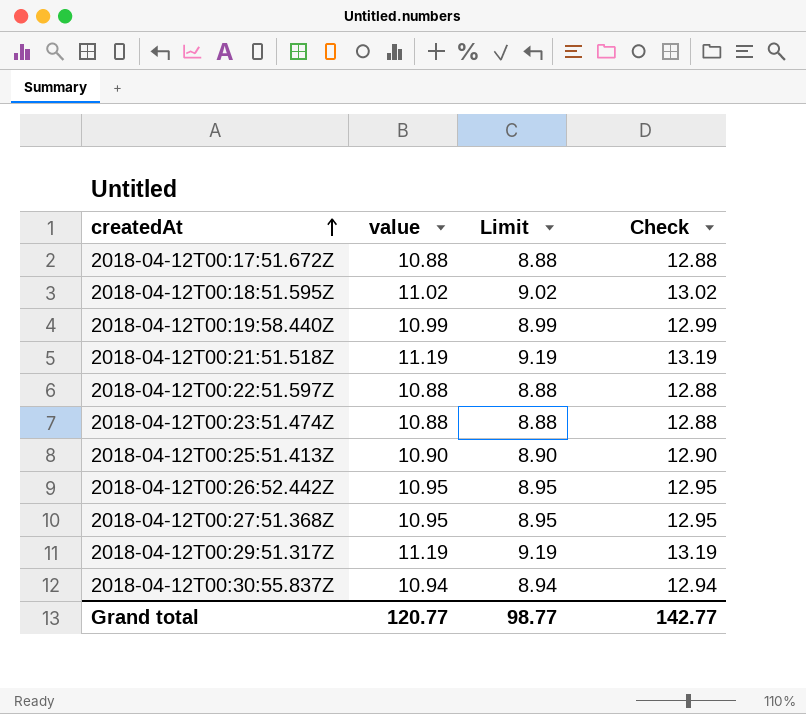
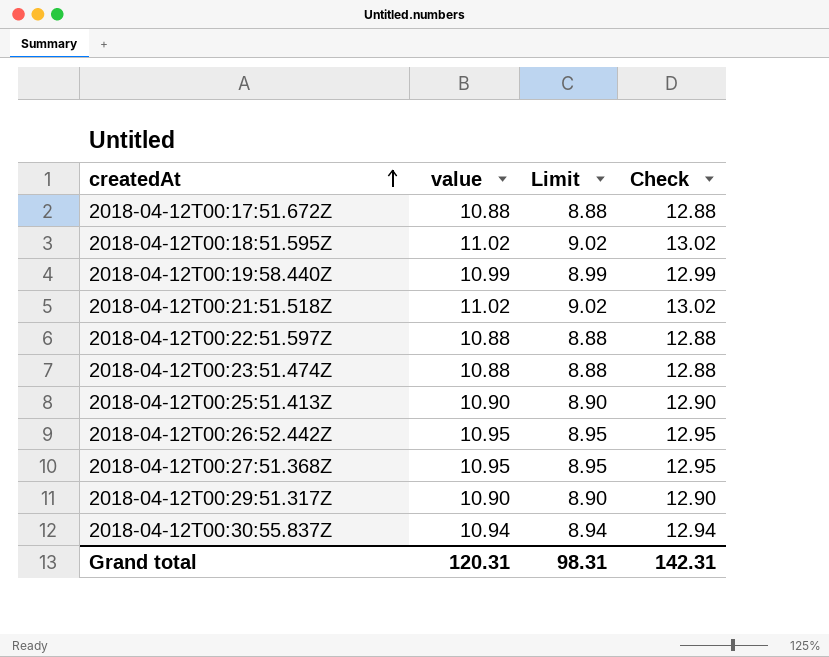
2018-04-12T00:21:51.518Z | value: 11.19 -> 11.02
2018-04-12T00:21:51.518Z | Limit: 9.19 -> 9.02
2018-04-12T00:21:51.518Z | Check: 13.19 -> 13.02
2018-04-12T00:29:51.317Z | value: 11.19 -> 10.90
2018-04-12T00:29:51.317Z | Limit: 9.19 -> 8.90
2018-04-12T00:29:51.317Z | Check: 13.19 -> 12.90
Grand total | value: 120.77 -> 120.31
Grand total | Limit: 98.77 -> 98.31
Grand total | Check: 142.77 -> 142.31

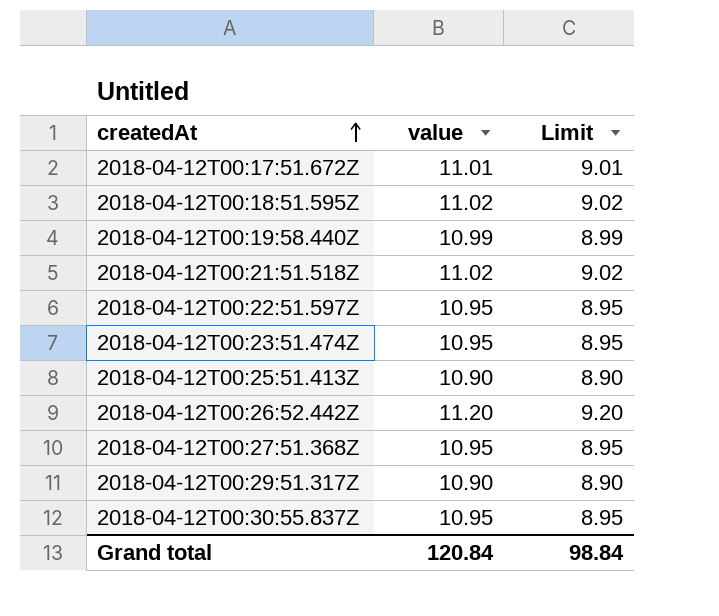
column Check | formula: [value] + 2 -> none
2018-04-12T00:17:51.672Z | value: 10.88 -> 11.01
2018-04-12T00:17:51.672Z | Limit: 8.88 -> 9.01
2018-04-12T00:22:51.597Z | value: 10.88 -> 10.95
2018-04-12T00:22:51.597Z | Limit: 8.88 -> 8.95
2018-04-12T00:23:51.474Z | value: 10.88 -> 10.95
2018-04-12T00:23:51.474Z | Limit: 8.88 -> 8.95
2018-04-12T00:26:52.442Z | value: 10.95 -> 11.20
2018-04-12T00:26:52.442Z | Limit: 8.95 -> 9.20
2018-04-12T00:30:55.837Z | value: 10.94 -> 10.95
2018-04-12T00:30:55.837Z | Limit: 8.94 -> 8.95
Grand total | value: 120.31 -> 120.84
Grand total | Limit: 98.31 -> 98.84

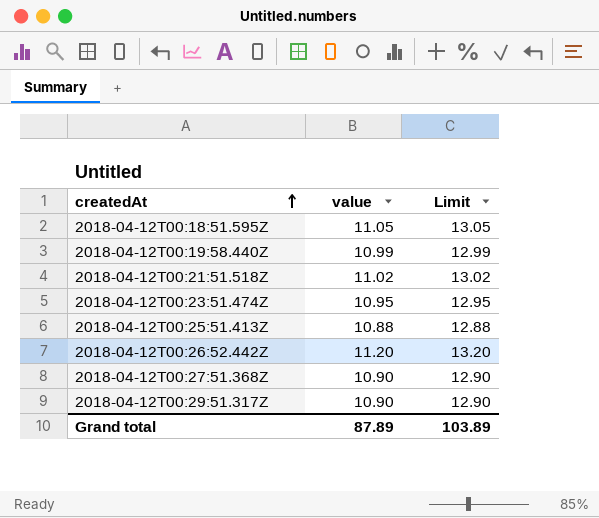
column Limit | formula: [value] - 2 -> [value] + 2
row 2018-04-12T00:17:51.672Z: 11.01 | 9.01 -> none
row 2018-04-12T00:22:51.597Z: 10.95 | 8.95 -> none
row 2018-04-12T00:30:55.837Z: 10.95 | 8.95 -> none
2018-04-12T00:18:51.595Z | value: 11.02 -> 11.05
2018-04-12T00:25:51.413Z | value: 10.90 -> 10.88
2018-04-12T00:27:51.368Z | value: 10.95 -> 10.90
Grand total | value: 120.84 -> 87.89
Grand total | Limit: 98.84 -> 103.89

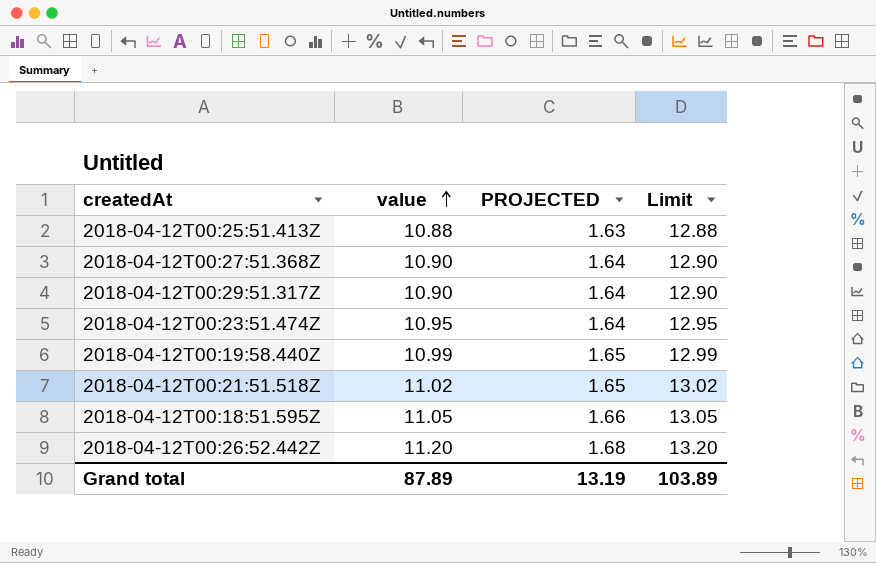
row order: createdAt ascending -> value ascending
column PROJECTED | formula: none -> [value] * 0.15

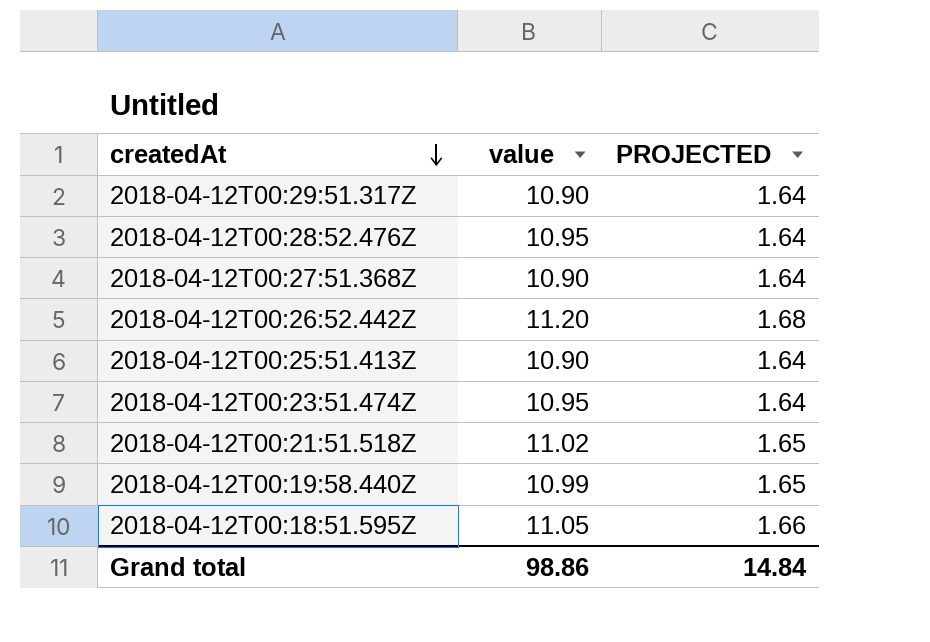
row order: value ascending -> createdAt descending
column Limit | formula: [value] + 2 -> none
row 2018-04-12T00:28:52.476Z: none -> 10.95 | 1.64
2018-04-12T00:25:51.413Z | value: 10.88 -> 10.90
2018-04-12T00:25:51.413Z | PROJECTED: 1.63 -> 1.64
Grand total | value: 87.89 -> 98.86
Grand total | PROJECTED: 13.19 -> 14.84

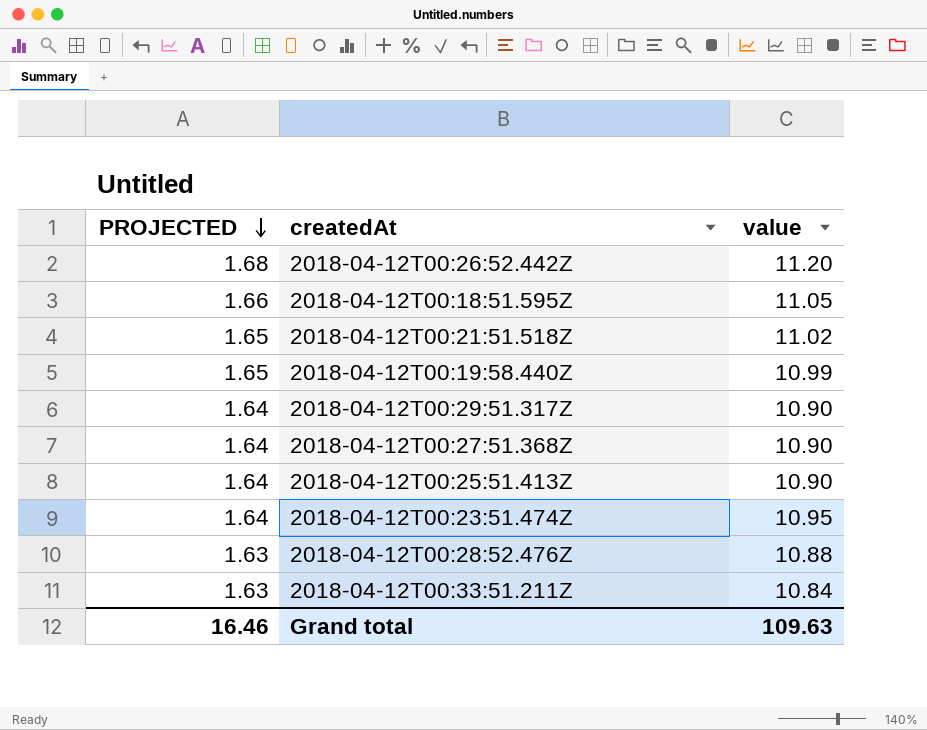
row order: createdAt descending -> PROJECTED descending
column PROJECTED | position: 3 -> 1
2018-04-12T00:28:52.476Z | PROJECTED: 1.64 -> 1.63
2018-04-12T00:28:52.476Z | value: 10.95 -> 10.88
row 2018-04-12T00:33:51.211Z: none -> 1.63 | 10.84
Grand total | PROJECTED: 14.84 -> 16.46
Grand total | value: 98.86 -> 109.63

